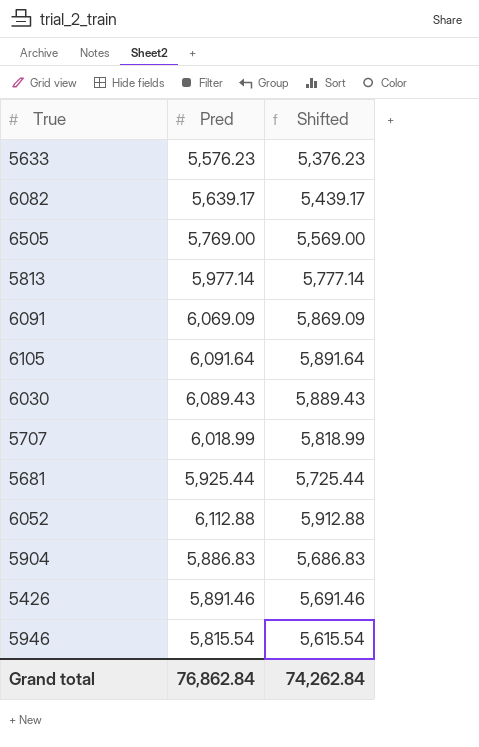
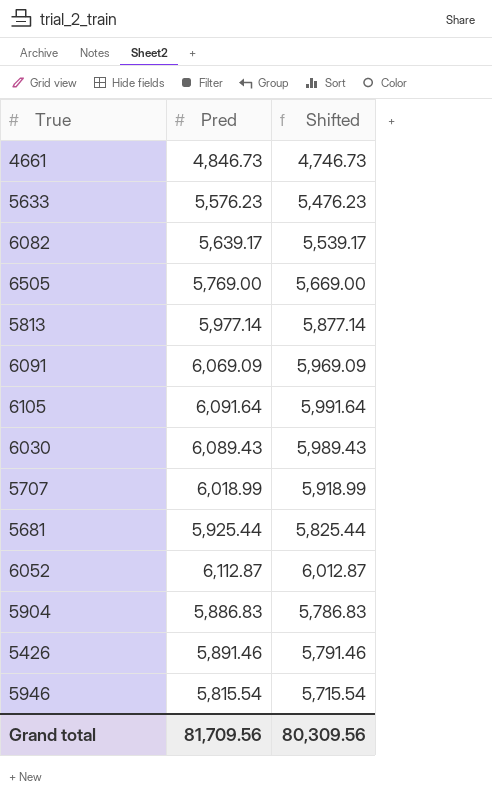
column Shifted | formula: [Pred] - 200 -> [Pred] - 100
row 4661: none -> 4,846.73 | 4,746.73
6052 | Pred: 6,112.88 -> 6,112.87
Grand total | Pred: 76,862.84 -> 81,709.56
Grand total | Shifted: 74,262.84 -> 80,309.56

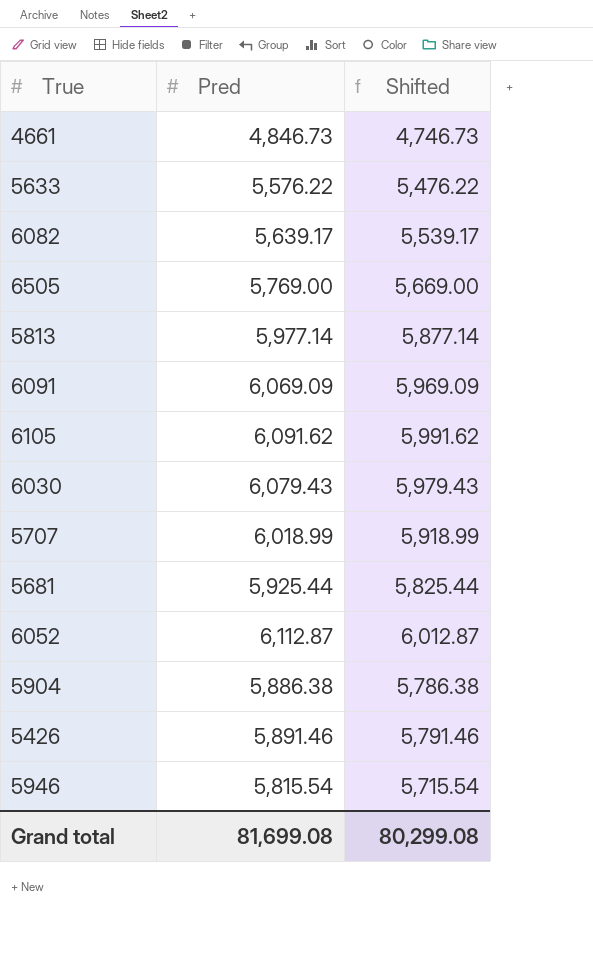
5633 | Pred: 5,576.23 -> 5,576.22
5633 | Shifted: 5,476.23 -> 5,476.22
6105 | Pred: 6,091.64 -> 6,091.62
6105 | Shifted: 5,991.64 -> 5,991.62
6030 | Pred: 6,089.43 -> 6,079.43
6030 | Shifted: 5,989.43 -> 5,979.43
5904 | Pred: 5,886.83 -> 5,886.38
5904 | Shifted: 5,786.83 -> 5,786.38
Grand total | Pred: 81,709.56 -> 81,699.08
Grand total | Shifted: 80,309.56 -> 80,299.08

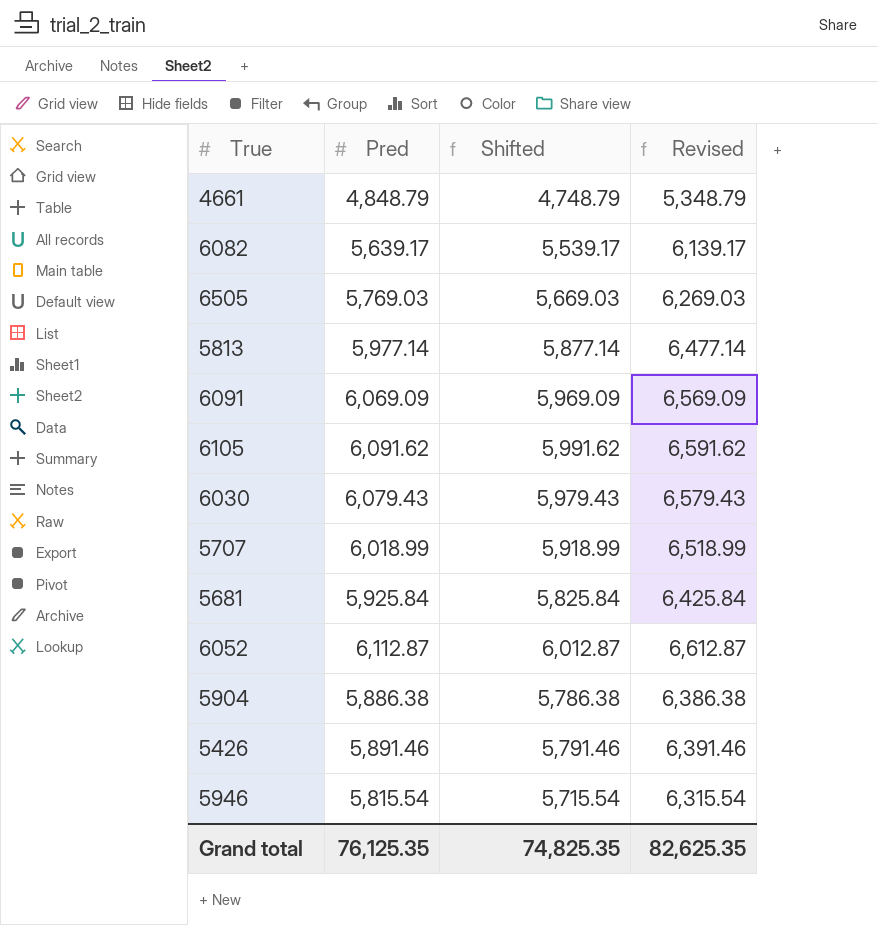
column Revised | formula: none -> [Pred] + 500
row 5633: 5,576.22 | 5,476.22 -> none
4661 | Pred: 4,846.73 -> 4,848.79
4661 | Shifted: 4,746.73 -> 4,748.79
6505 | Pred: 5,769.00 -> 5,769.03
6505 | Shifted: 5,669.00 -> 5,669.03
5681 | Pred: 5,925.44 -> 5,925.84
5681 | Shifted: 5,825.44 -> 5,825.84
Grand total | Pred: 81,699.08 -> 76,125.35
Grand total | Shifted: 80,299.08 -> 74,825.35

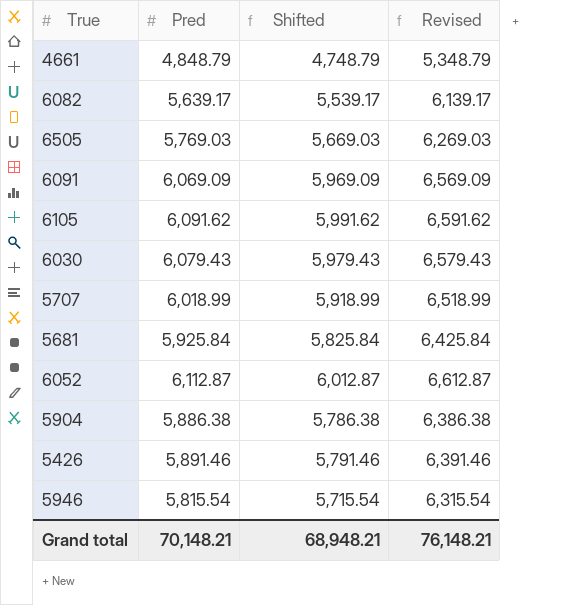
row 5813: 5,977.14 | 5,877.14 | 6,477.14 -> none
Grand total | Pred: 76,125.35 -> 70,148.21
Grand total | Shifted: 74,825.35 -> 68,948.21
Grand total | Revised: 82,625.35 -> 76,148.21

